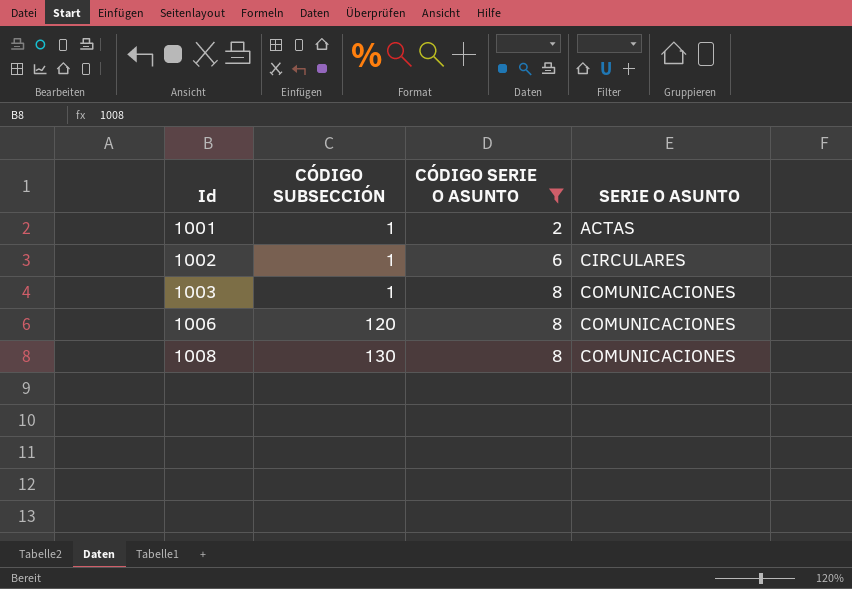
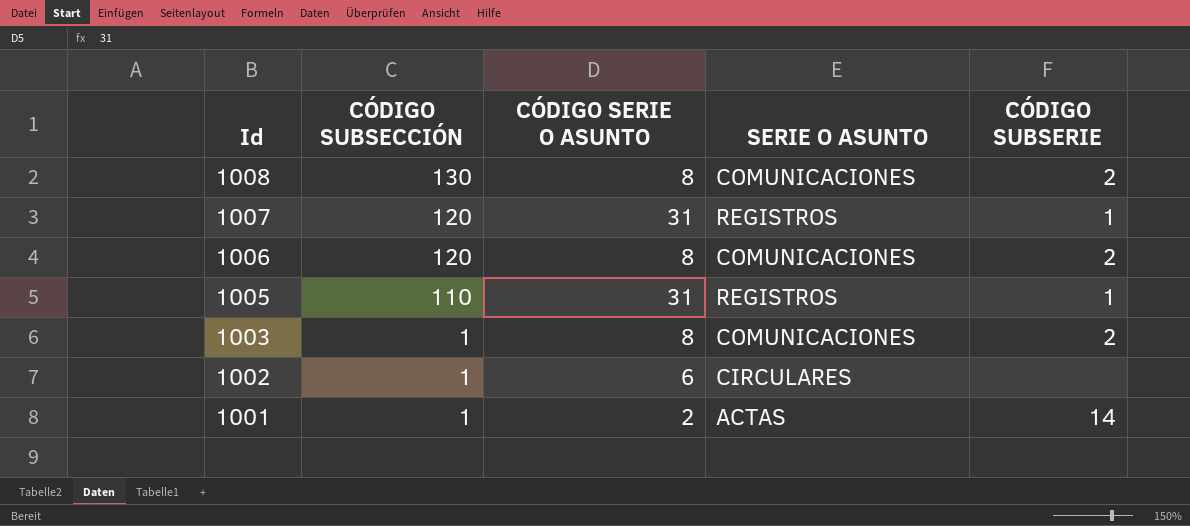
filter: CÓDIGO SERIE O ASUNTO != 31 -> none
row order: Id ascending -> Id descending
column CÓDIGO SUBSERIE | position: none -> 5

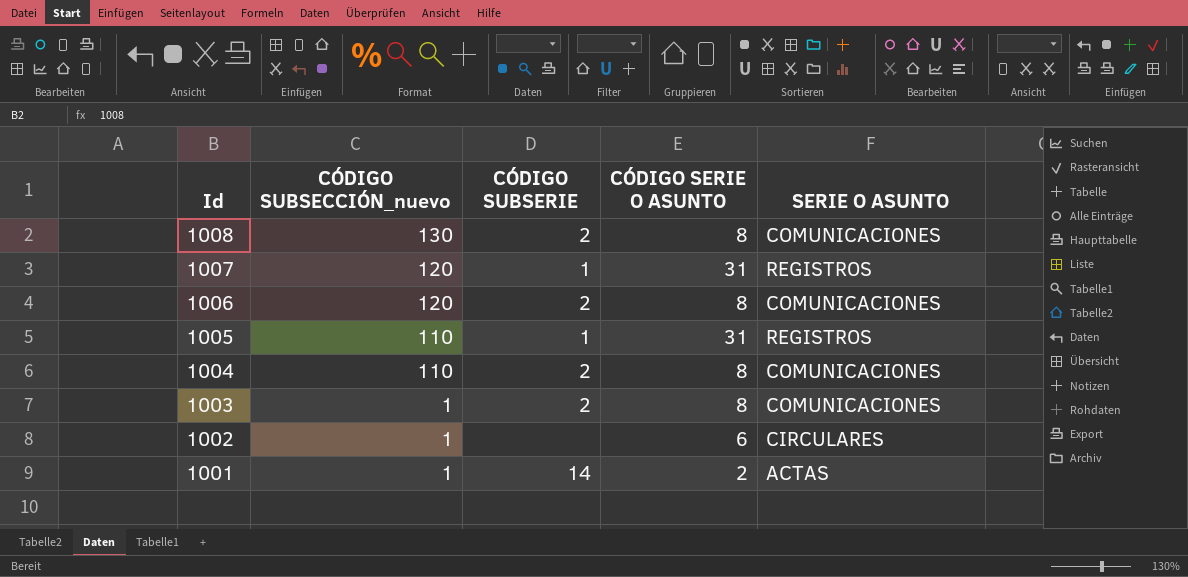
column name: CÓDIGO SUBSECCIÓN -> CÓDIGO SUBSECCIÓN_nuevo
column CÓDIGO SUBSERIE | position: 5 -> 3
row 1004: none -> 110 | 2 | 8 | COMUNICACIONES

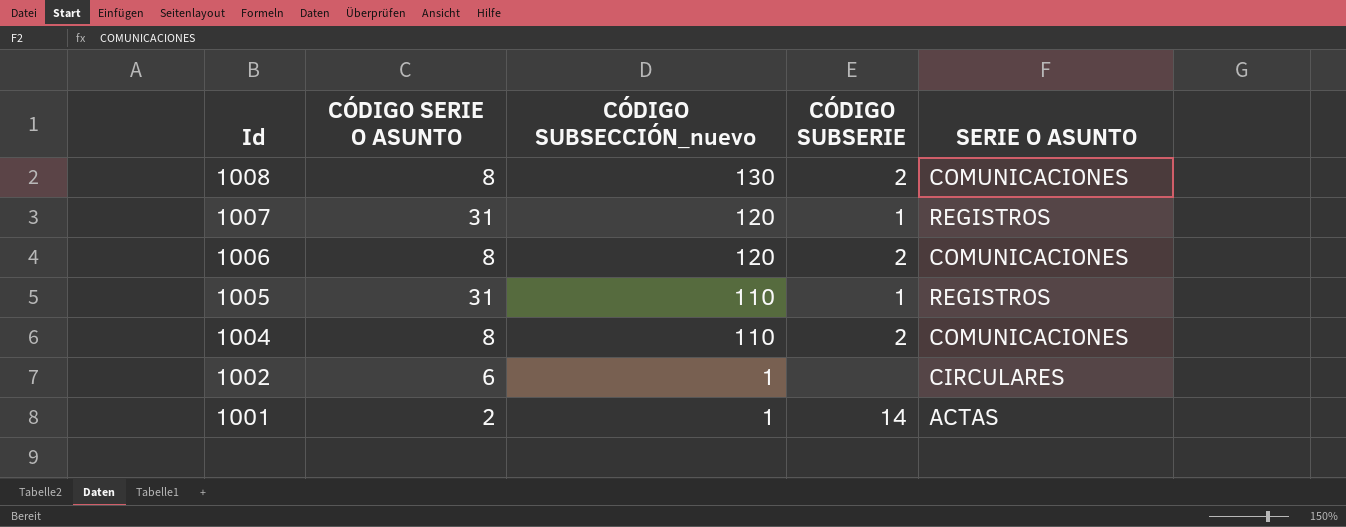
column CÓDIGO SERIE O ASUNTO | position: 4 -> 2
row 1003: 1 | 2 | 8 | COMUNICACIONES -> none

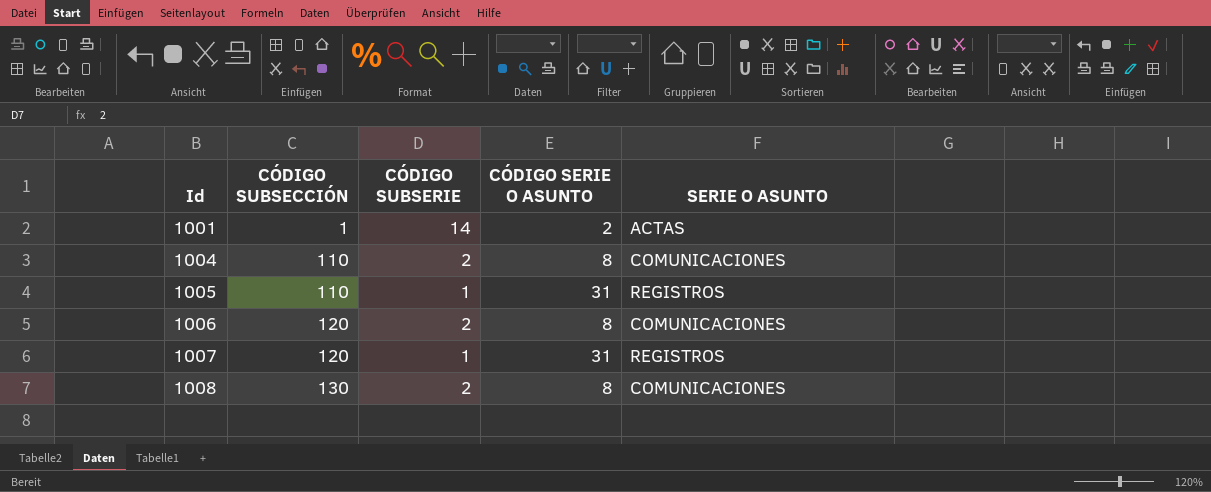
row order: Id descending -> Id ascending
column name: CÓDIGO SUBSECCIÓN_nuevo -> CÓDIGO SUBSECCIÓN
column CÓDIGO SERIE O ASUNTO | position: 2 -> 4
row 1002: 6 | 1 | none | CIRCULARES -> none

